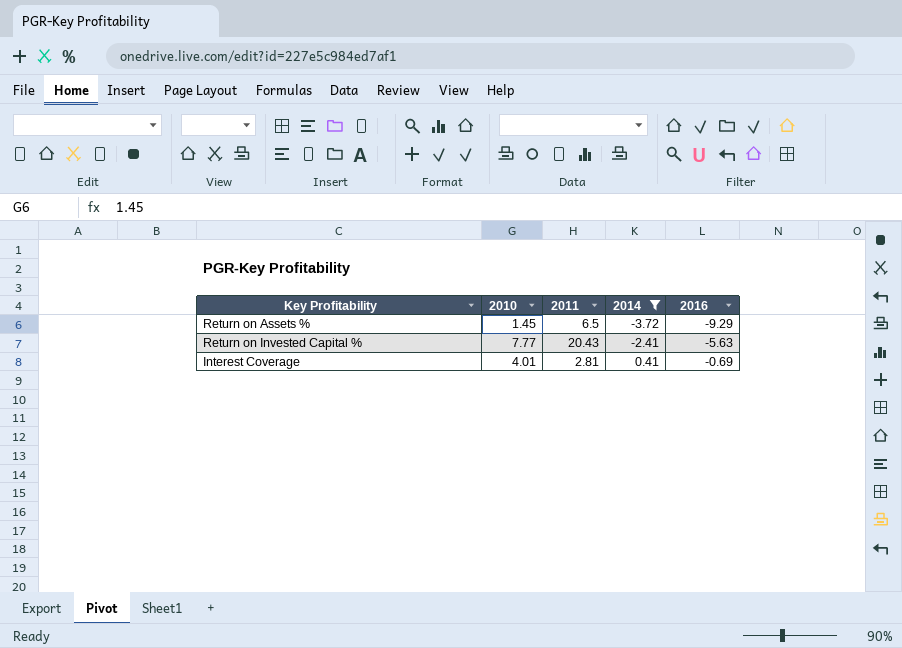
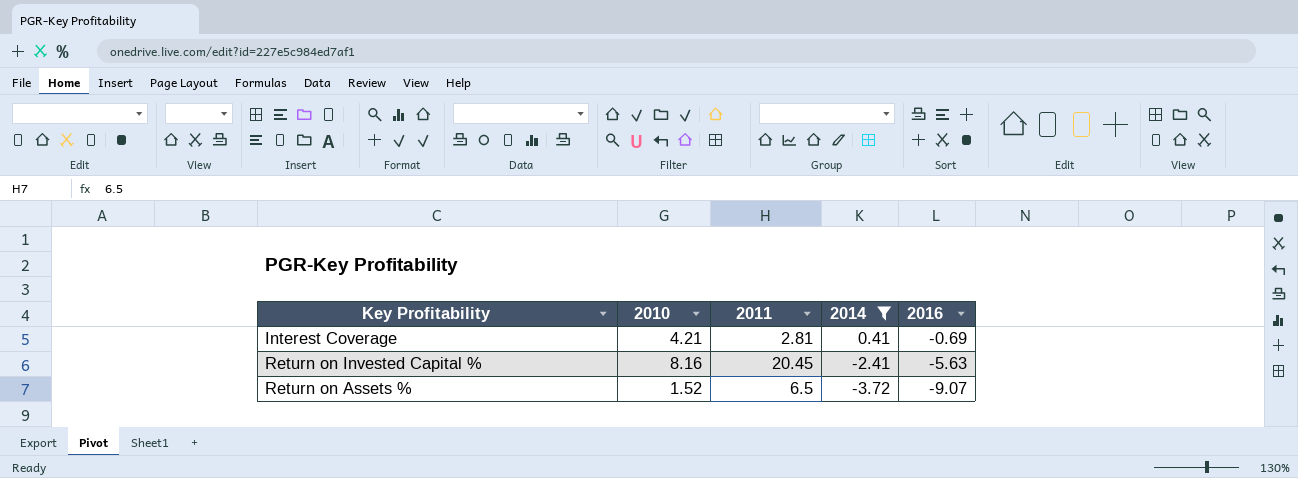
row order: 2014 ascending -> 2014 descending
Interest Coverage | 2010: 4.01 -> 4.21
Return on Invested Capital % | 2010: 7.77 -> 8.16
Return on Invested Capital % | 2011: 20.43 -> 20.45
Return on Assets % | 2010: 1.45 -> 1.52
Return on Assets % | 2016: -9.29 -> -9.07

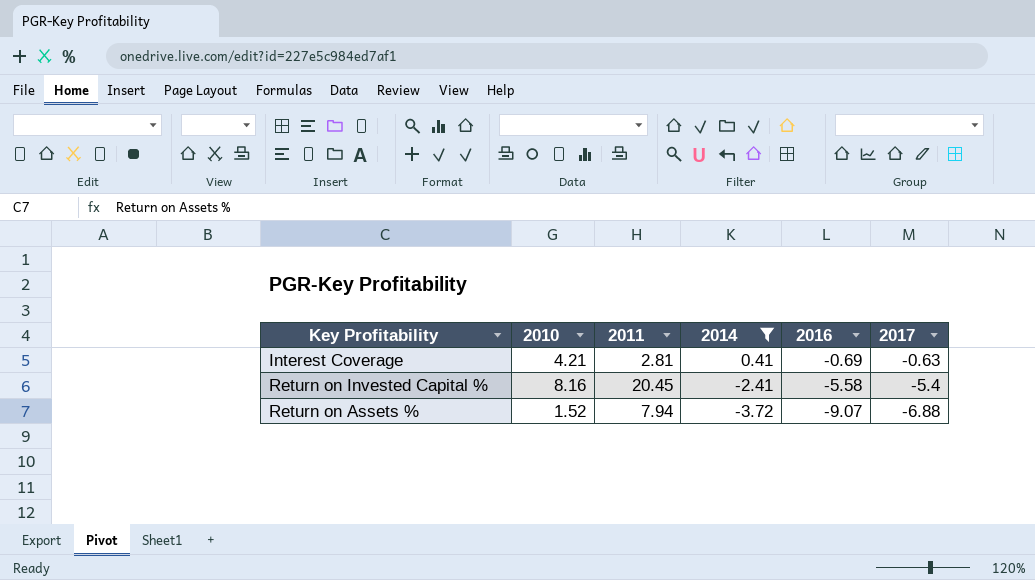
column 2017 | position: none -> 6
Return on Invested Capital % | 2016: -5.63 -> -5.58
Return on Assets % | 2011: 6.5 -> 7.94

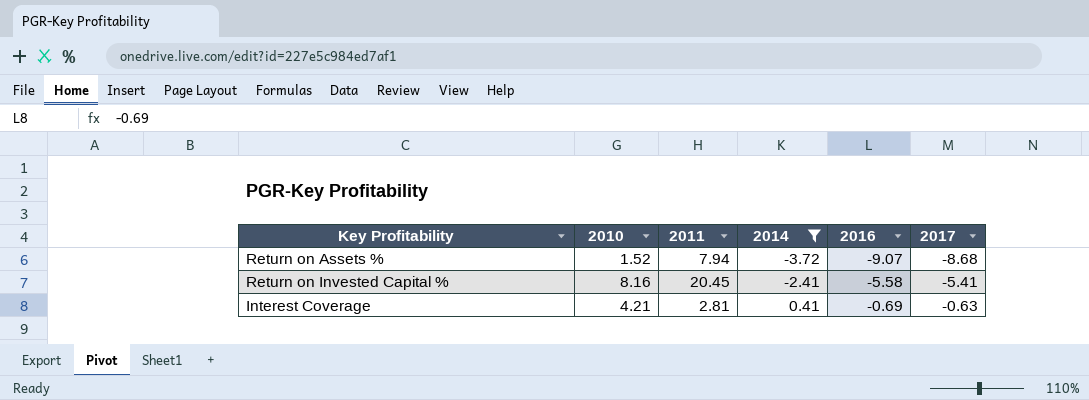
row order: 2014 descending -> 2014 ascending
Return on Assets % | 2017: -6.88 -> -8.68
Return on Invested Capital % | 2017: -5.4 -> -5.41

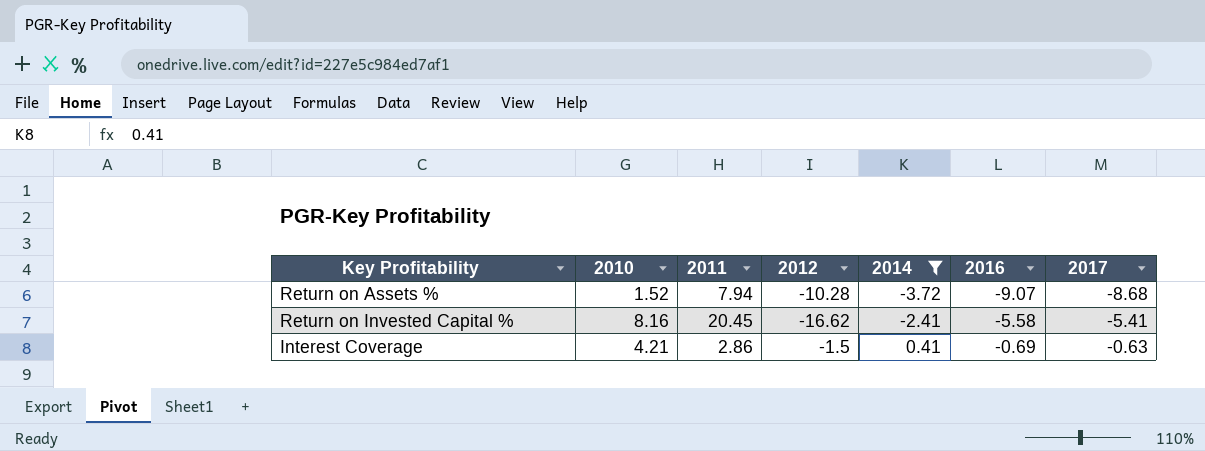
column 2012 | position: none -> 4
Interest Coverage | 2011: 2.81 -> 2.86

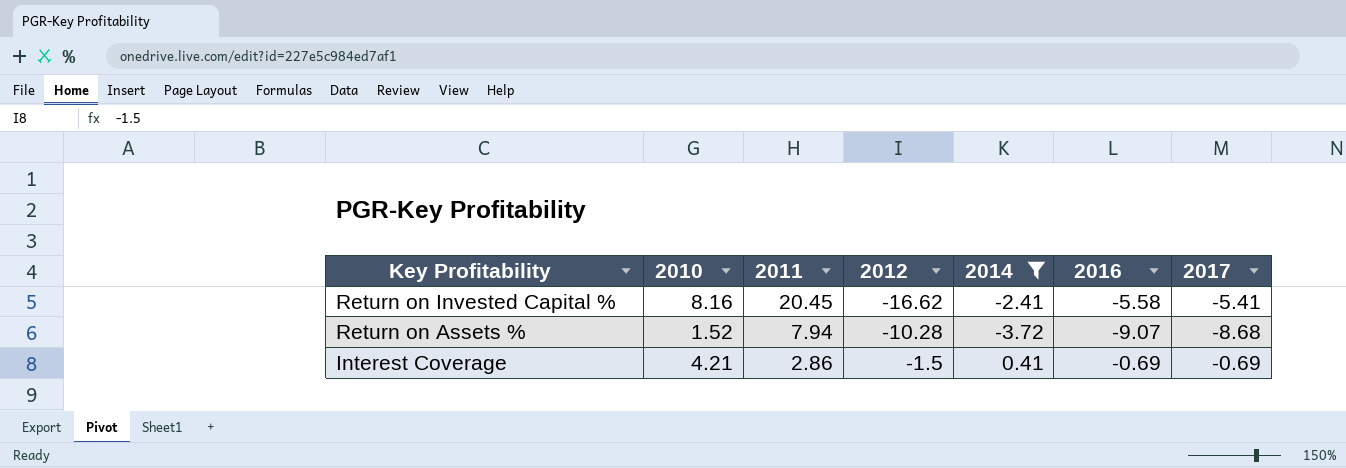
row order: 2014 ascending -> Key Profitability descending
Interest Coverage | 2017: -0.63 -> -0.69

